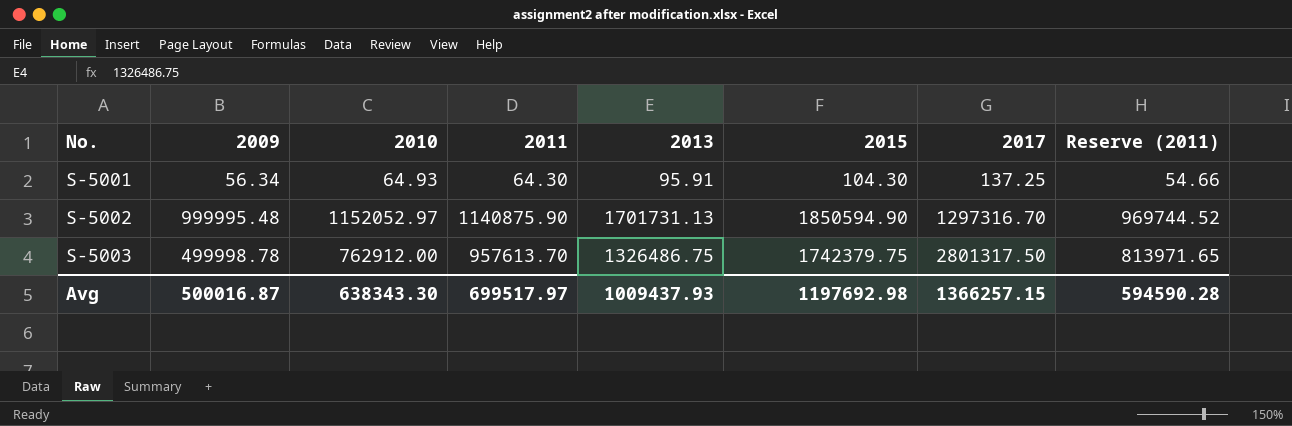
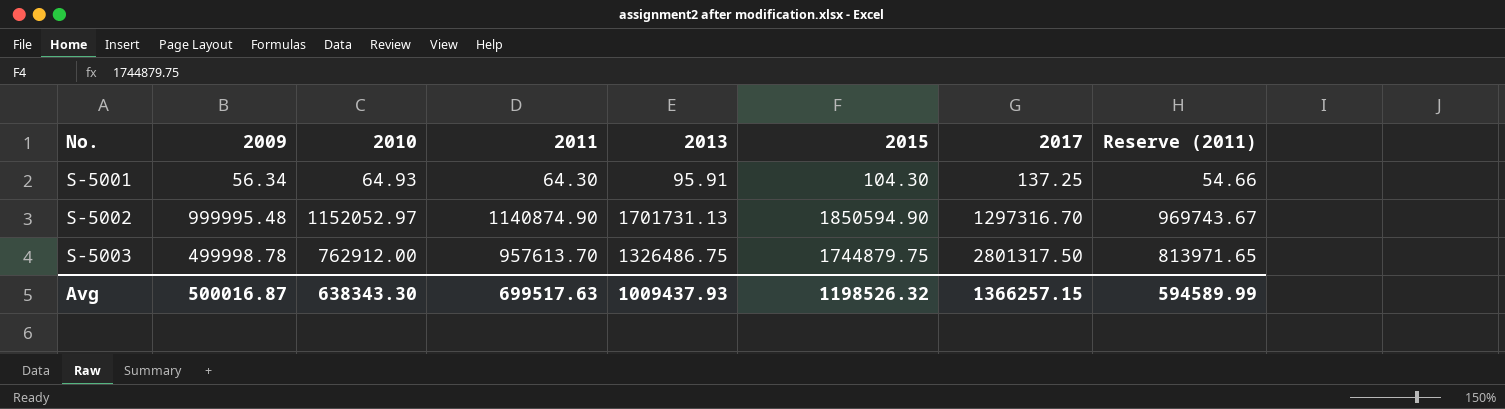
S-5002 | 2011: 1140875.90 -> 1140874.90
S-5002 | Reserve (2011): 969744.52 -> 969743.67
S-5003 | 2015: 1742379.75 -> 1744879.75
Avg | 2011: 699517.97 -> 699517.63
Avg | 2015: 1197692.98 -> 1198526.32
Avg | Reserve (2011): 594590.28 -> 594589.99

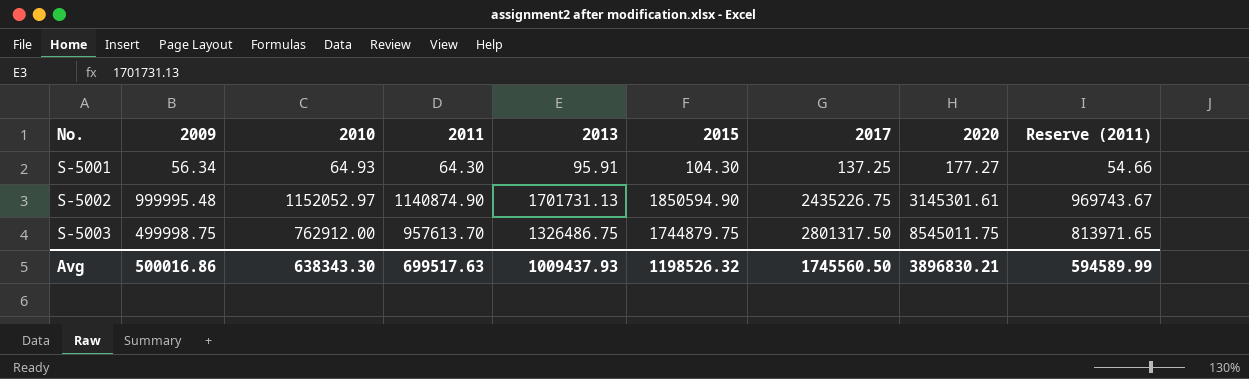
column 2020 | position: none -> 8
S-5002 | 2017: 1297316.70 -> 2435226.75
S-5003 | 2009: 499998.78 -> 499998.75
Avg | 2009: 500016.87 -> 500016.86
Avg | 2017: 1366257.15 -> 1745560.50

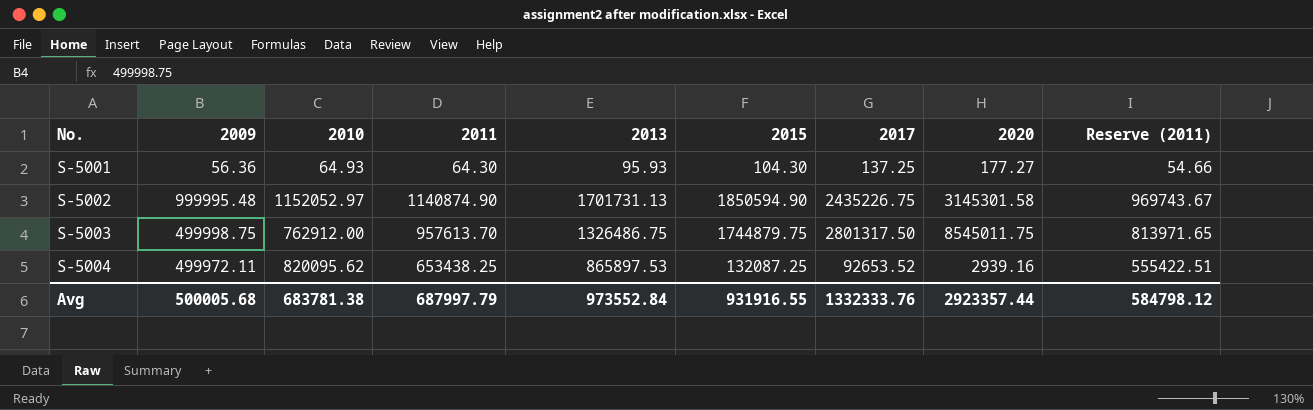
S-5001 | 2009: 56.34 -> 56.36
S-5001 | 2013: 95.91 -> 95.93
S-5002 | 2020: 3145301.61 -> 3145301.58
row S-5004: none -> 499972.11 | 820095.62 | 653438.25 | 865897.53 | 132087.25 | 92653.52 | 2939.16 | 555422.51
Avg | 2009: 500016.86 -> 500005.68
Avg | 2010: 638343.30 -> 683781.38
Avg | 2011: 699517.63 -> 687997.79
Avg | 2013: 1009437.93 -> 973552.84
Avg | 2015: 1198526.32 -> 931916.55
Avg | 2017: 1745560.50 -> 1332333.76
Avg | 2020: 3896830.21 -> 2923357.44
Avg | Reserve (2011): 594589.99 -> 584798.12

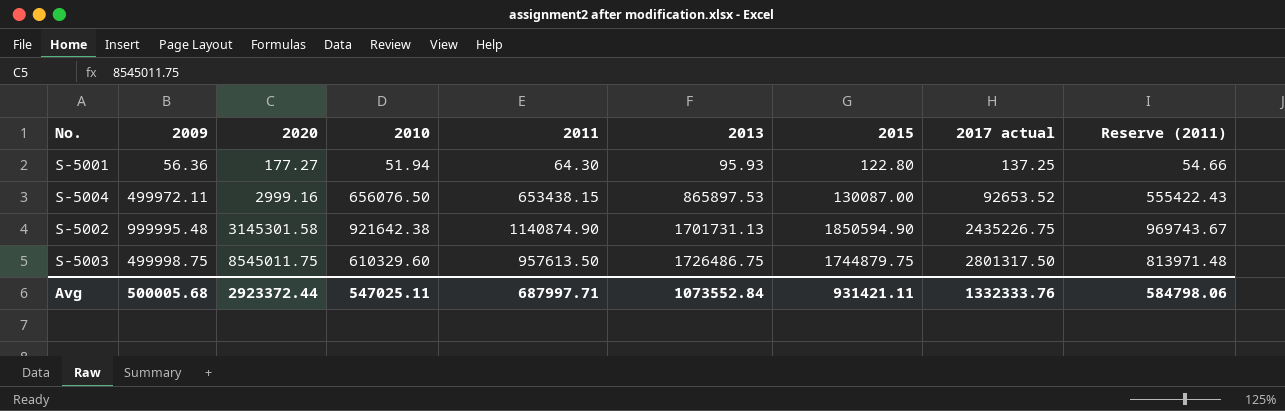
row order: No. ascending -> 2020 ascending
column 2020 | position: 8 -> 3
column name: 2017 -> 2017 actual
S-5001 | 2010: 64.93 -> 51.94
S-5001 | 2015: 104.30 -> 122.80
S-5004 | 2020: 2939.16 -> 2999.16
S-5004 | 2010: 820095.62 -> 656076.50
S-5004 | 2011: 653438.25 -> 653438.15
S-5004 | 2015: 132087.25 -> 130087.00
S-5004 | Reserve (2011): 555422.51 -> 555422.43
S-5002 | 2010: 1152052.97 -> 921642.38
S-5003 | 2010: 762912.00 -> 610329.60
S-5003 | 2011: 957613.70 -> 957613.50
S-5003 | 2013: 1326486.75 -> 1726486.75
S-5003 | Reserve (2011): 813971.65 -> 813971.48
Avg | 2020: 2923357.44 -> 2923372.44
Avg | 2010: 683781.38 -> 547025.11
Avg | 2011: 687997.79 -> 687997.71
Avg | 2013: 973552.84 -> 1073552.84
Avg | 2015: 931916.55 -> 931421.11
Avg | Reserve (2011): 584798.12 -> 584798.06

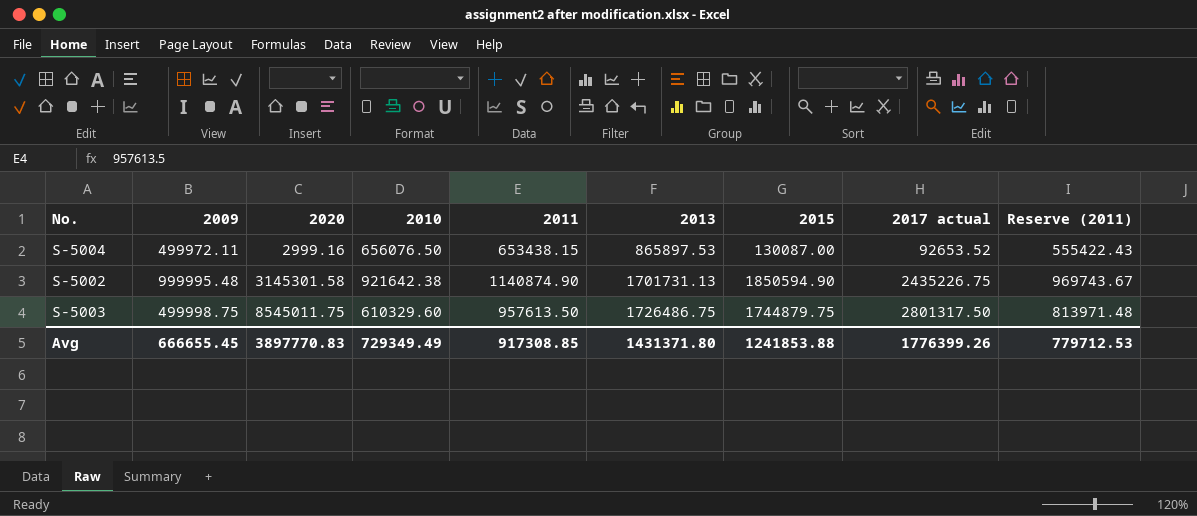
row S-5001: 56.36 | 177.27 | 51.94 | 64.30 | 95.93 | 122.80 | 137.25 | 54.66 -> none
Avg | 2009: 500005.68 -> 666655.45
Avg | 2020: 2923372.44 -> 3897770.83
Avg | 2010: 547025.11 -> 729349.49
Avg | 2011: 687997.71 -> 917308.85
Avg | 2013: 1073552.84 -> 1431371.80
Avg | 2015: 931421.11 -> 1241853.88
Avg | 2017 actual: 1332333.76 -> 1776399.26
Avg | Reserve (2011): 584798.06 -> 779712.53

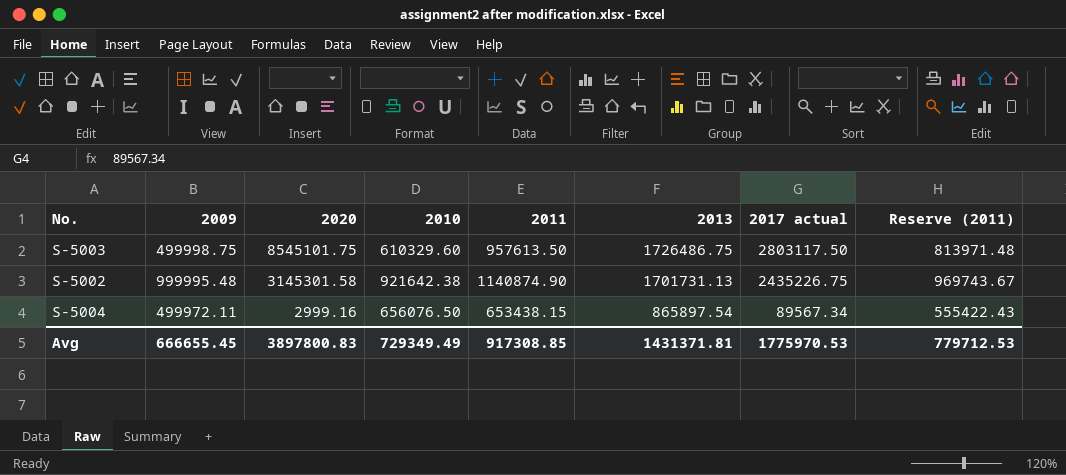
row order: 2020 ascending -> 2020 descending
column 2015 | position: 7 -> none
S-5003 | 2020: 8545011.75 -> 8545101.75
S-5003 | 2017 actual: 2801317.50 -> 2803117.50
S-5004 | 2013: 865897.53 -> 865897.54
S-5004 | 2017 actual: 92653.52 -> 89567.34
Avg | 2020: 3897770.83 -> 3897800.83
Avg | 2013: 1431371.80 -> 1431371.81
Avg | 2017 actual: 1776399.26 -> 1775970.53

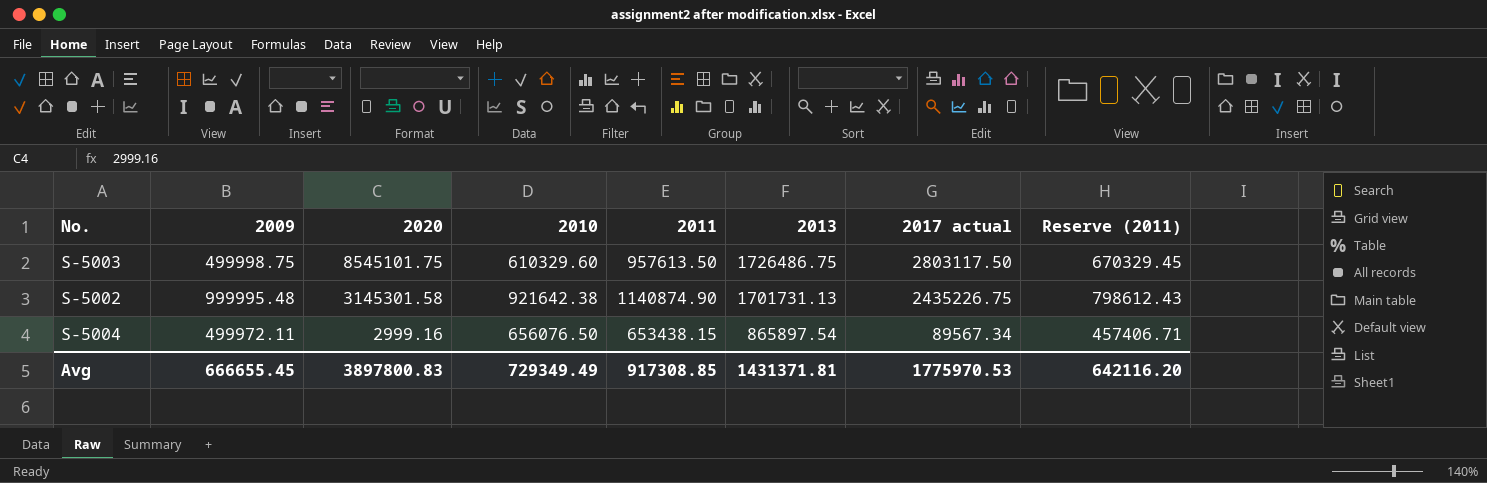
column Reserve (2011) | formula: [2011] * 0.85 -> [2011] * 0.7
Avg | Reserve (2011): 779712.53 -> 642116.20

